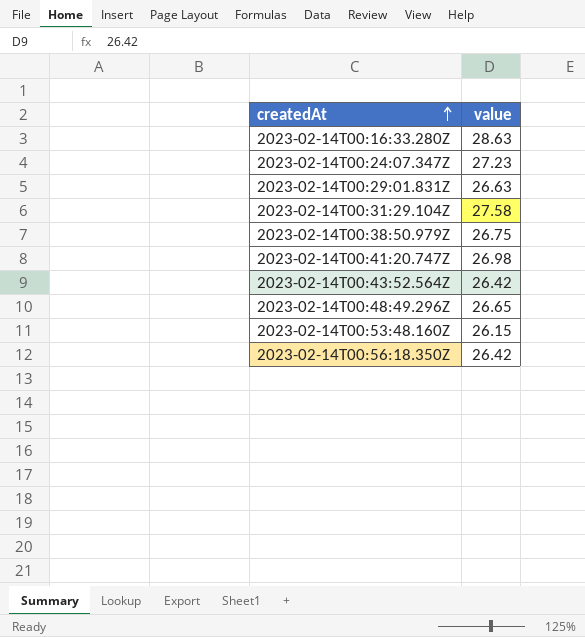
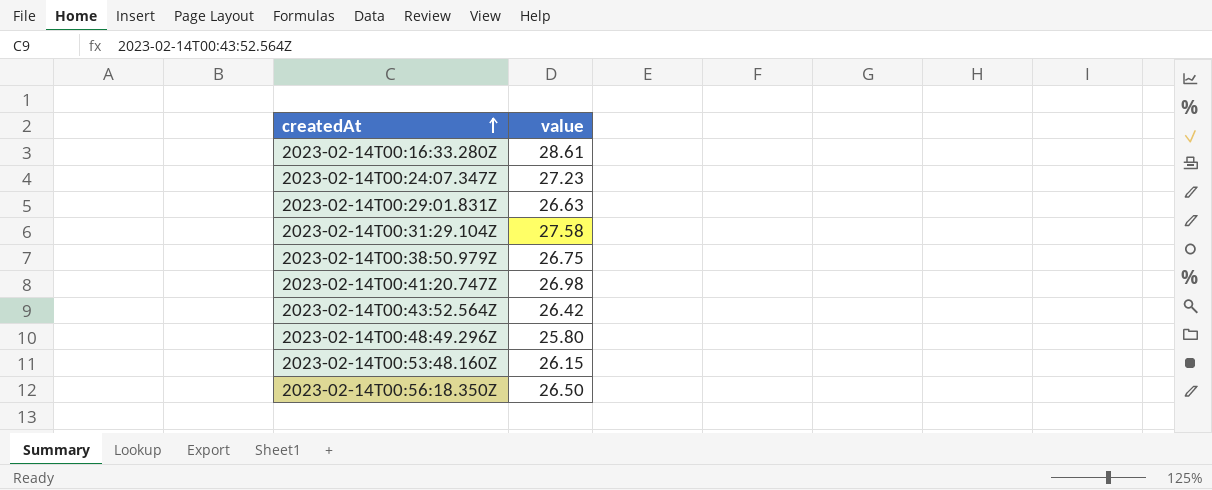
2023-02-14T00:16:33.280Z | value: 28.63 -> 28.61
2023-02-14T00:48:49.296Z | value: 26.65 -> 25.80
2023-02-14T00:56:18.350Z | value: 26.42 -> 26.50

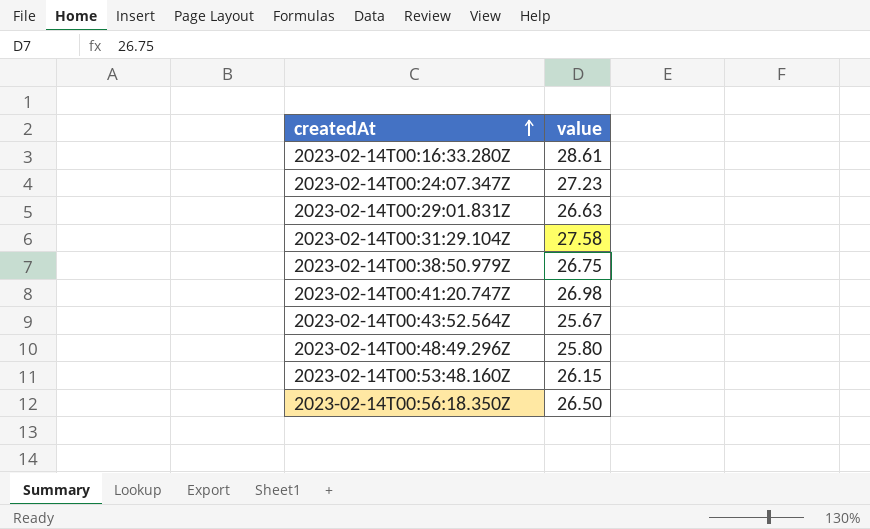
2023-02-14T00:43:52.564Z | value: 26.42 -> 25.67

